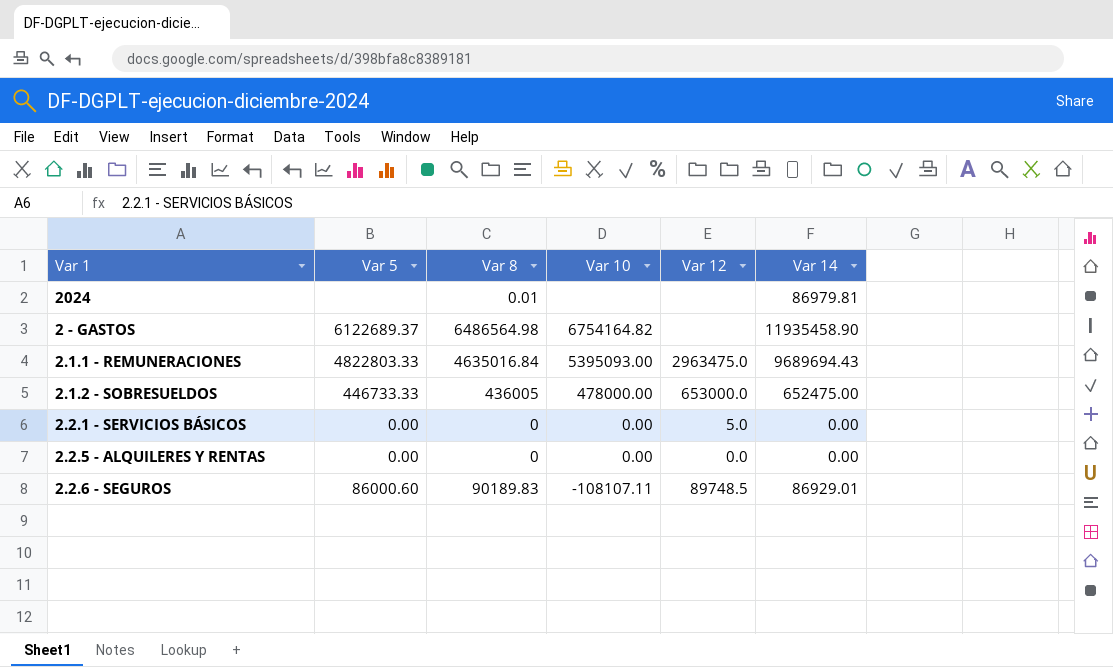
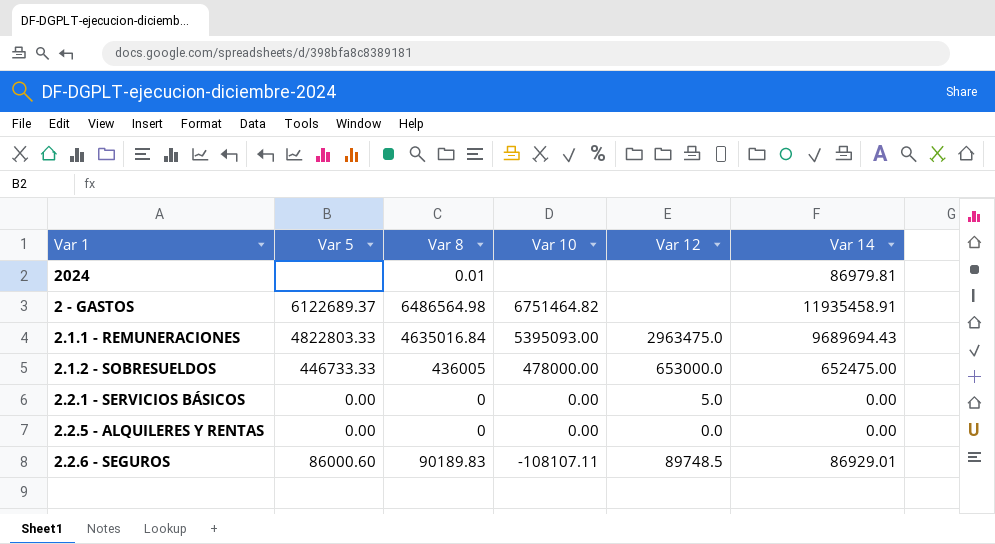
2 - GASTOS | Var 10: 6754164.82 -> 6751464.82
2 - GASTOS | Var 14: 11935458.90 -> 11935458.91

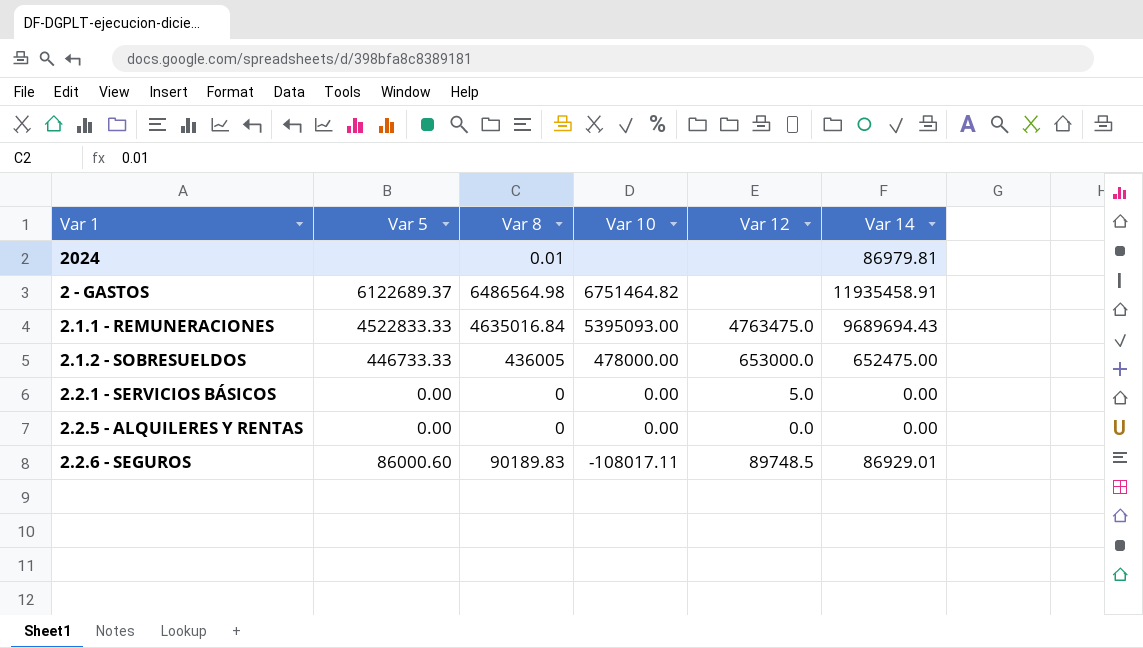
2.1.1 - REMUNERACIONES | Var 5: 4822803.33 -> 4522833.33
2.1.1 - REMUNERACIONES | Var 12: 2963475.0 -> 4763475.0
2.2.6 - SEGUROS | Var 10: -108107.11 -> -108017.11

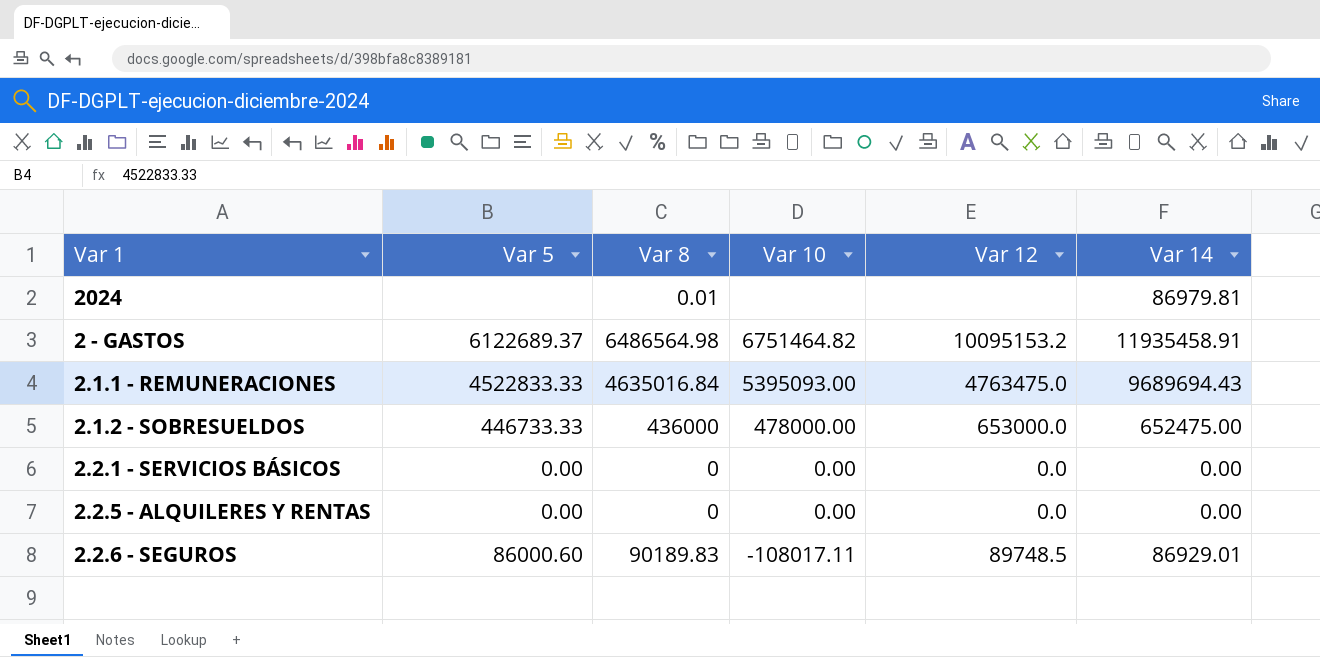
2 - GASTOS | Var 12: none -> 10095153.2
2.1.2 - SOBRESUELDOS | Var 8: 436005 -> 436000
2.2.1 - SERVICIOS BÁSICOS | Var 12: 5.0 -> 0.0

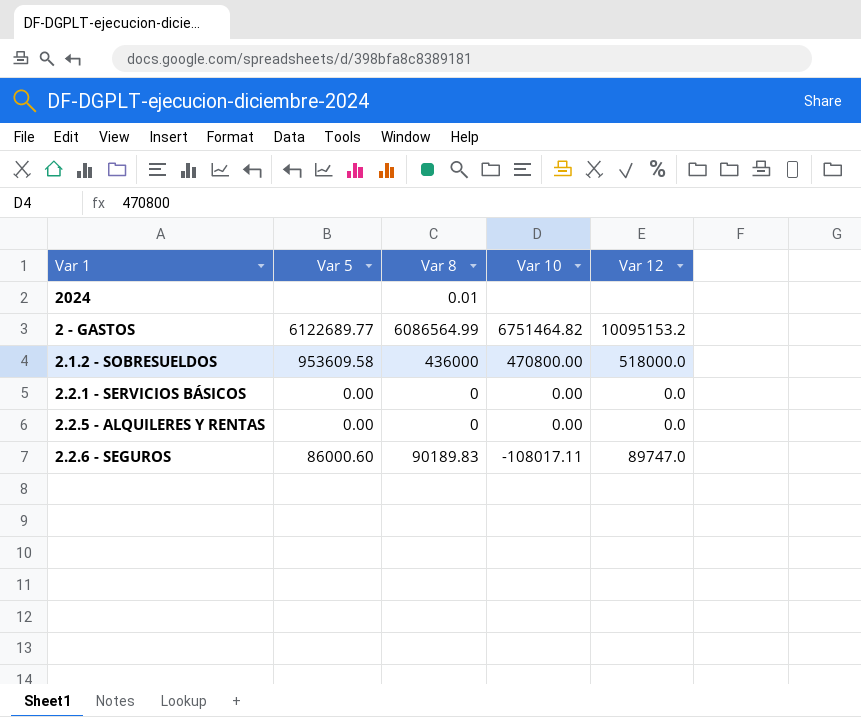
column Var 14 | position: 6 -> none
row 2.1.1 - REMUNERACIONES: 4522833.33 | 4635016.84 | 5395093.00 | 4763475.0 | 9689694.43 -> none
2 - GASTOS | Var 5: 6122689.37 -> 6122689.77
2 - GASTOS | Var 8: 6486564.98 -> 6086564.99
2.1.2 - SOBRESUELDOS | Var 5: 446733.33 -> 953609.58
2.1.2 - SOBRESUELDOS | Var 10: 478000.00 -> 470800.00
2.1.2 - SOBRESUELDOS | Var 12: 653000.0 -> 518000.0
2.2.6 - SEGUROS | Var 12: 89748.5 -> 89747.0

